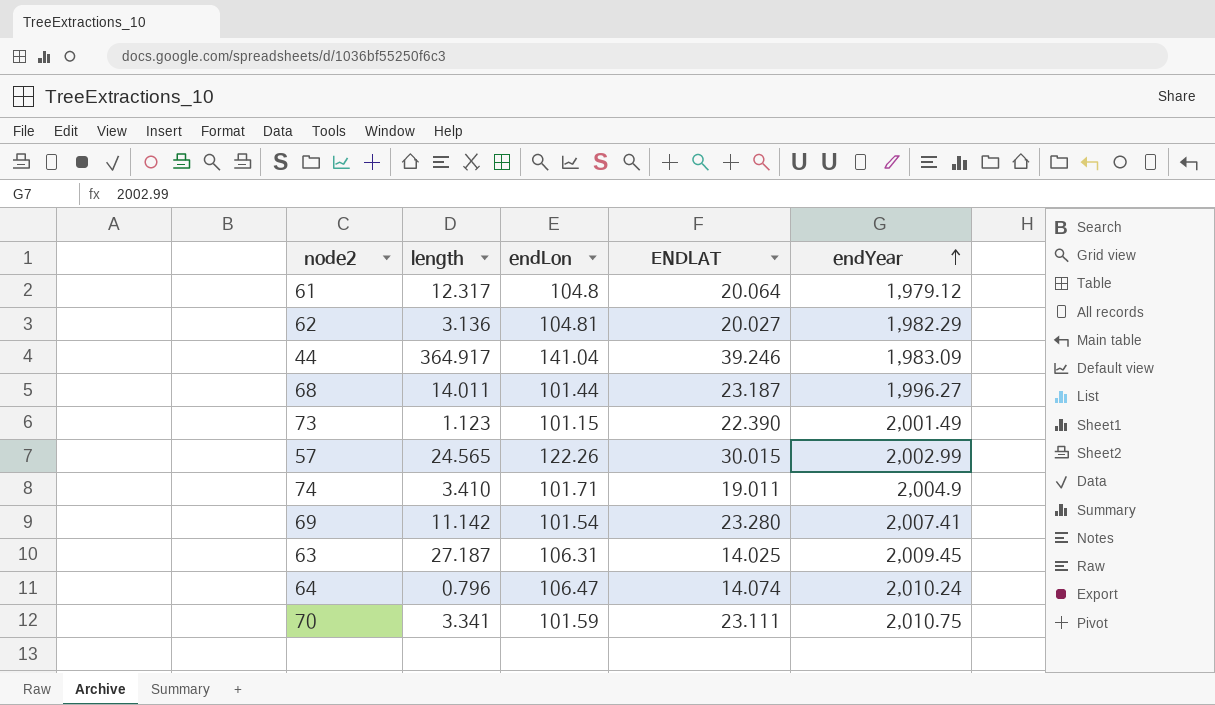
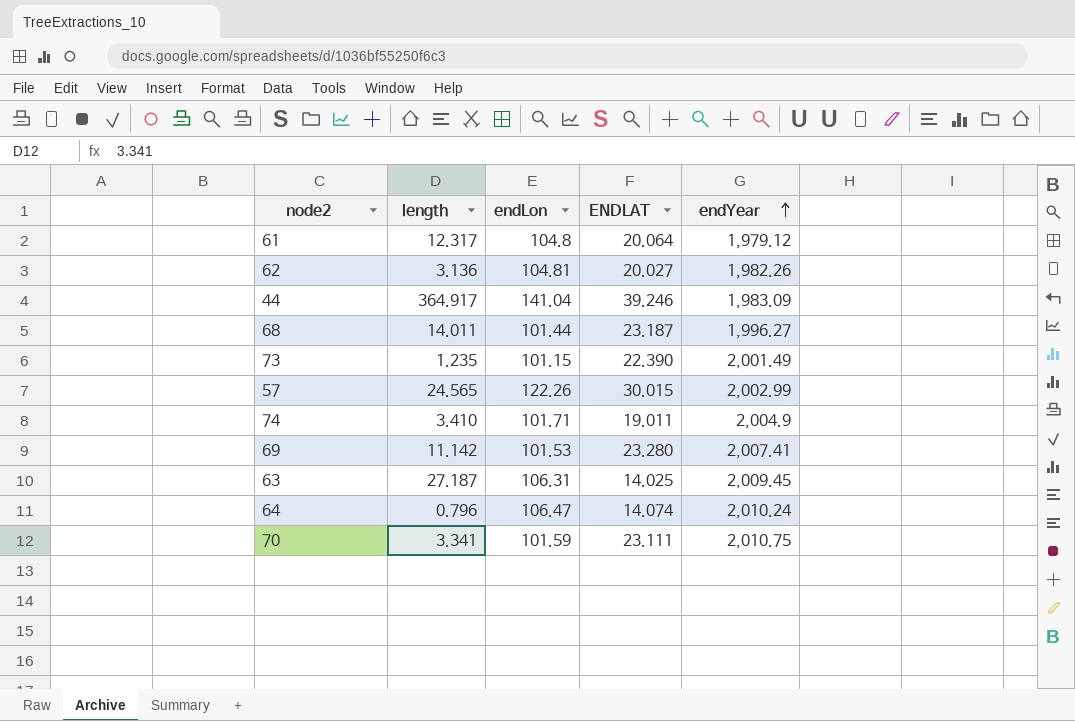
62 | endYear: 1,982.29 -> 1,982.26
73 | length: 1.123 -> 1.235
69 | endLon: 101.54 -> 101.53

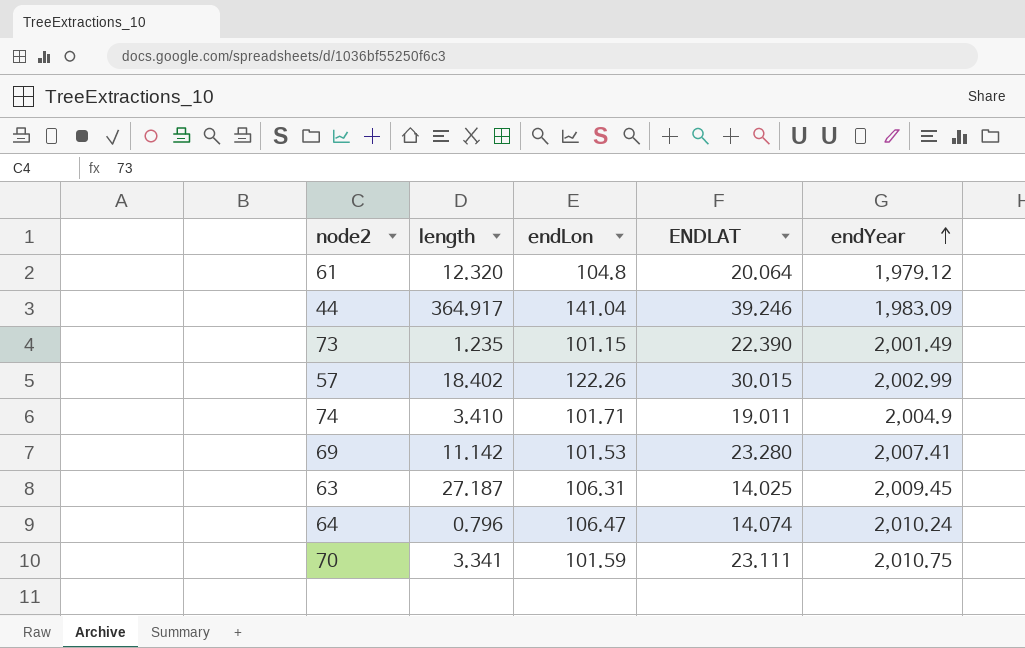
row 62: 3.136 | 104.81 | 20.027 | 1,982.26 -> none
row 68: 14.011 | 101.44 | 23.187 | 1,996.27 -> none
61 | length: 12.317 -> 12.320
57 | length: 24.565 -> 18.402

